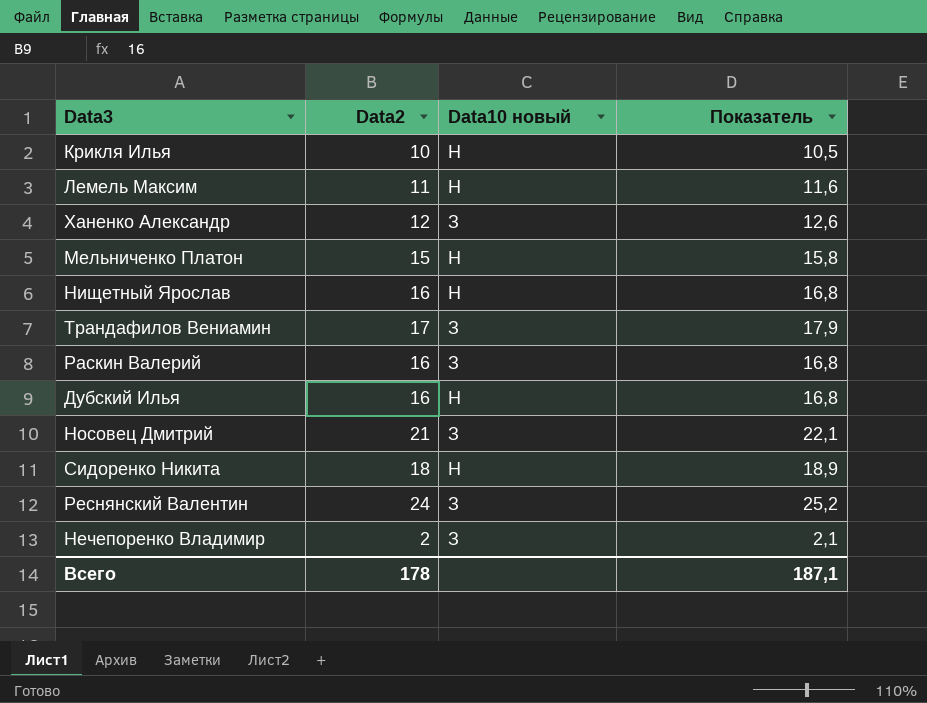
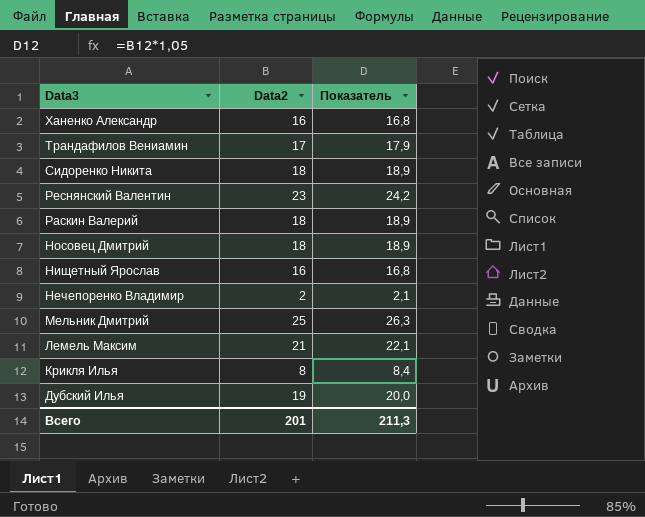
row order: none -> Data3 descending
column Data10 новый | position: 3 -> none
row Мельниченко Платон: 15 | Н | 15,8 -> none
Ханенко Александр | Data2: 12 -> 16
Ханенко Александр | Показатель: 12,6 -> 16,8
Реснянский Валентин | Data2: 24 -> 23
Реснянский Валентин | Показатель: 25,2 -> 24,2
Раскин Валерий | Data2: 16 -> 18
Раскин Валерий | Показатель: 16,8 -> 18,9
Носовец Дмитрий | Data2: 21 -> 18
Носовец Дмитрий | Показатель: 22,1 -> 18,9
row Мельник Дмитрий: none -> 25 | 26,3
Лемель Максим | Data2: 11 -> 21
Лемель Максим | Показатель: 11,6 -> 22,1
Крикля Илья | Data2: 10 -> 8
Крикля Илья | Показатель: 10,5 -> 8,4
Дубский Илья | Data2: 16 -> 19
Дубский Илья | Показатель: 16,8 -> 20,0
Всего | Data2: 178 -> 201
Всего | Показатель: 187,1 -> 211,3

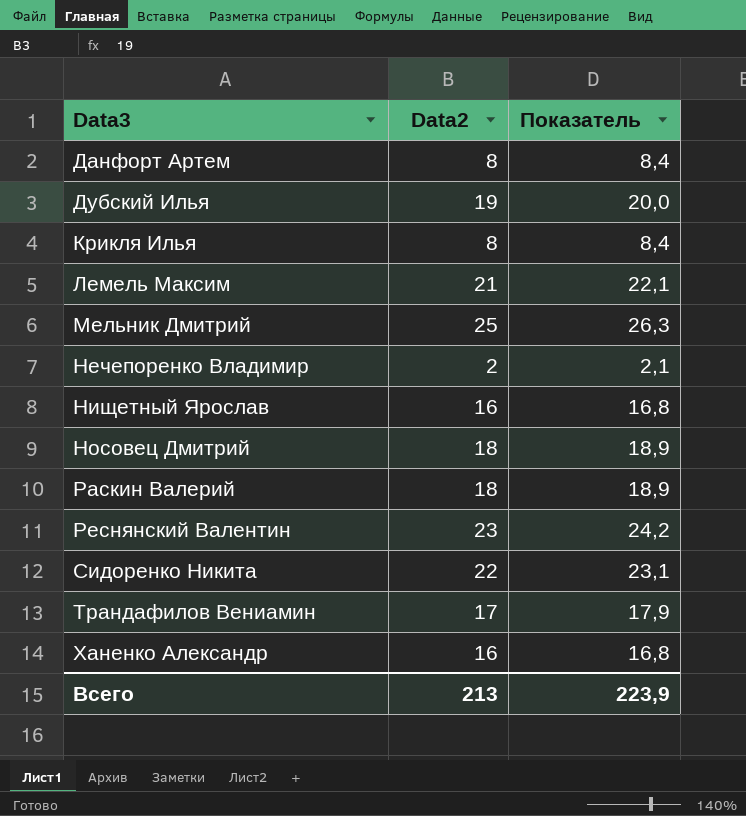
row order: Data3 descending -> Data3 ascending
row Данфорт Артем: none -> 8 | 8,4
Сидоренко Никита | Data2: 18 -> 22
Сидоренко Никита | Показатель: 18,9 -> 23,1
Всего | Data2: 201 -> 213
Всего | Показатель: 211,3 -> 223,9

